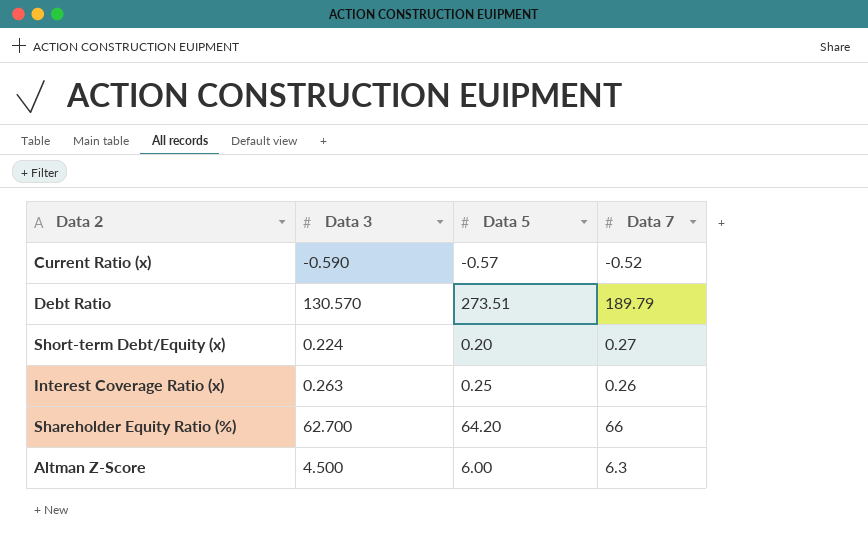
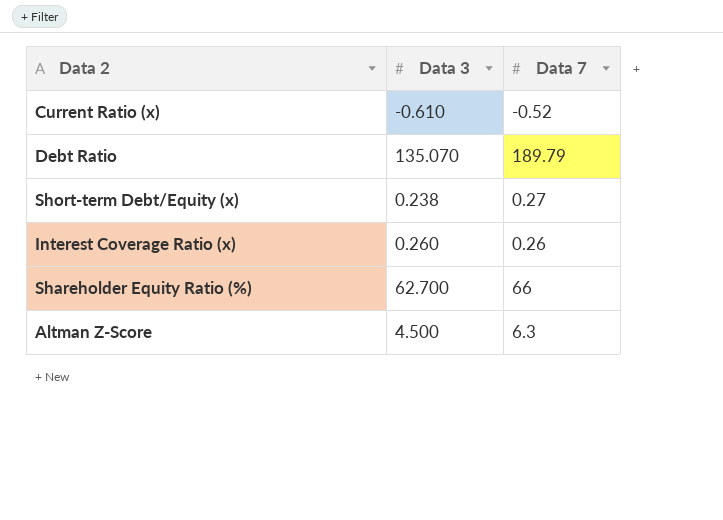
column Data 5 | position: 3 -> none
Current Ratio (x) | Data 3: -0.590 -> -0.610
Debt Ratio | Data 3: 130.570 -> 135.070
Short-term Debt/Equity (x) | Data 3: 0.224 -> 0.238
Interest Coverage Ratio (x) | Data 3: 0.263 -> 0.260

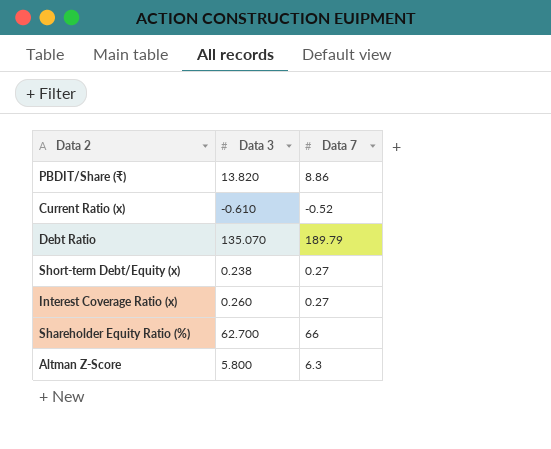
row PBDIT/Share (₹): none -> 13.820 | 8.86
Interest Coverage Ratio (x) | Data 7: 0.26 -> 0.27
Altman Z-Score | Data 3: 4.500 -> 5.800

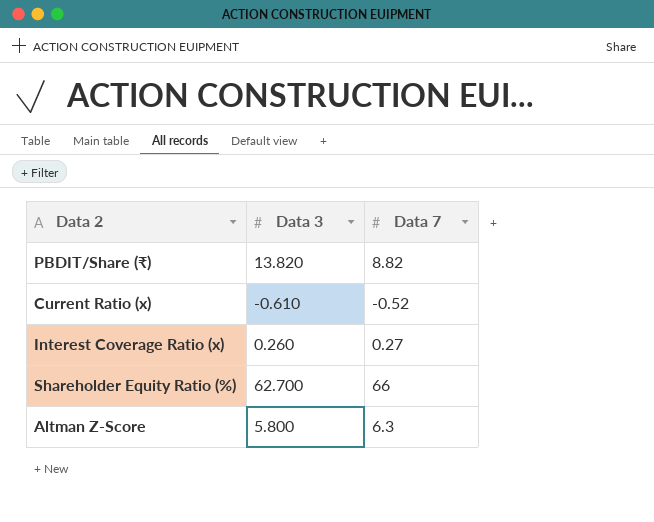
row Debt Ratio: 135.070 | 189.79 -> none
row Short-term Debt/Equity (x): 0.238 | 0.27 -> none
PBDIT/Share (₹) | Data 7: 8.86 -> 8.82

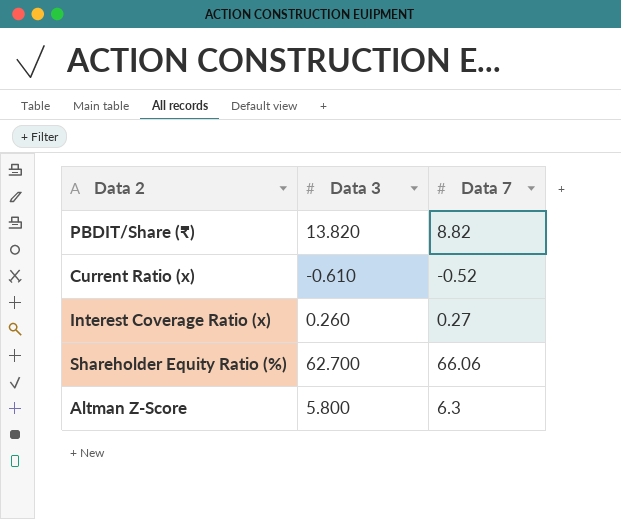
Shareholder Equity Ratio (%) | Data 7: 66 -> 66.06

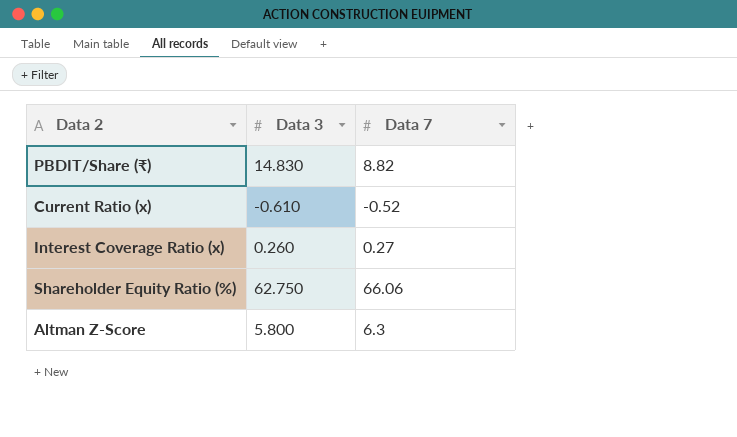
PBDIT/Share (₹) | Data 3: 13.820 -> 14.830
Shareholder Equity Ratio (%) | Data 3: 62.700 -> 62.750

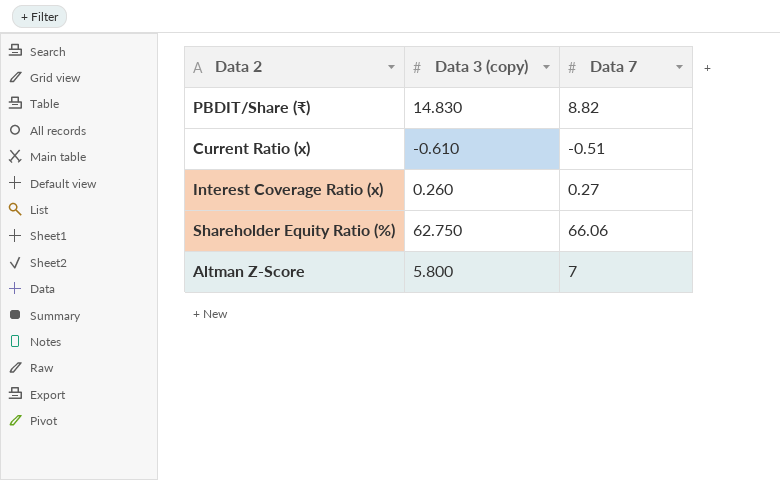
column name: Data 3 -> Data 3 (copy)
Current Ratio (x) | Data 7: -0.52 -> -0.51
Altman Z-Score | Data 7: 6.3 -> 7

